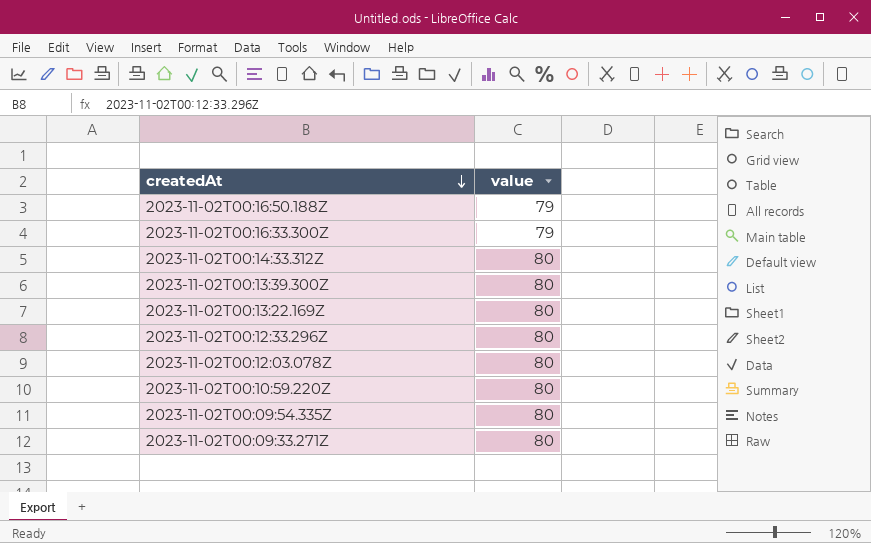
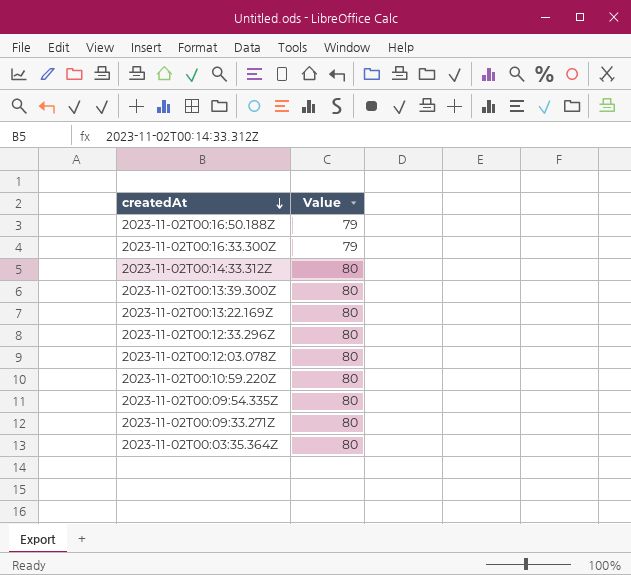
column name: value -> Value
row 2023-11-02T00:03:35.364Z: none -> 80

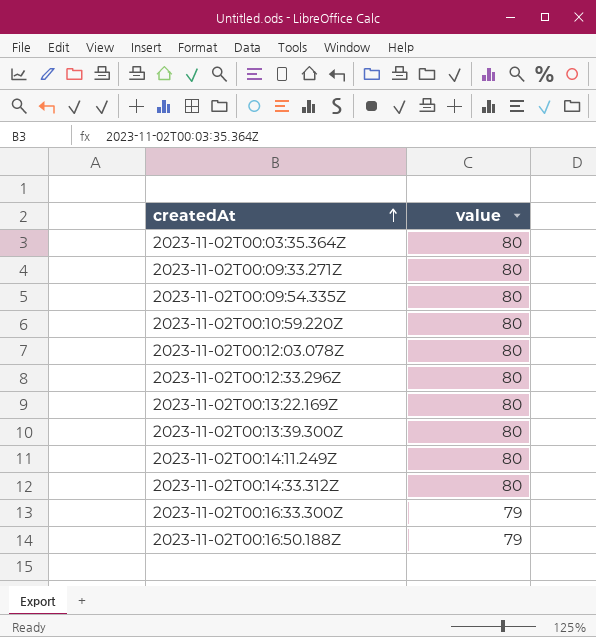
row order: createdAt descending -> createdAt ascending
column name: Value -> value
row 2023-11-02T00:14:11.249Z: none -> 80

